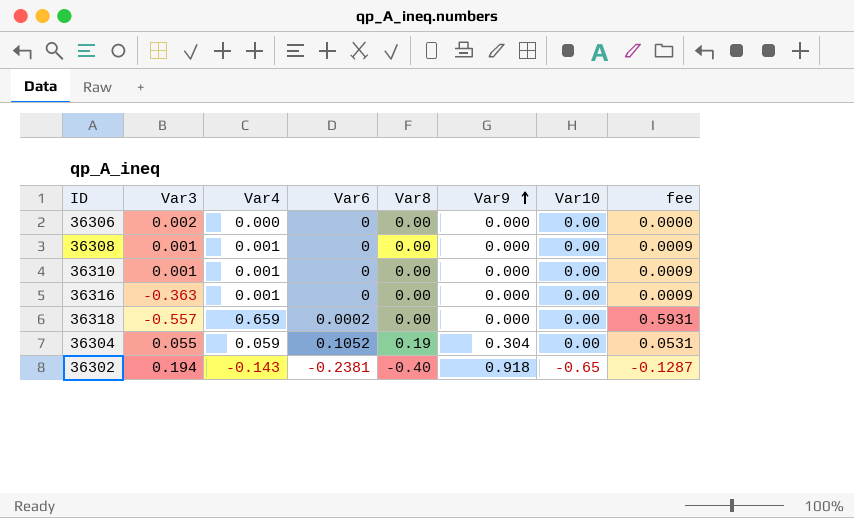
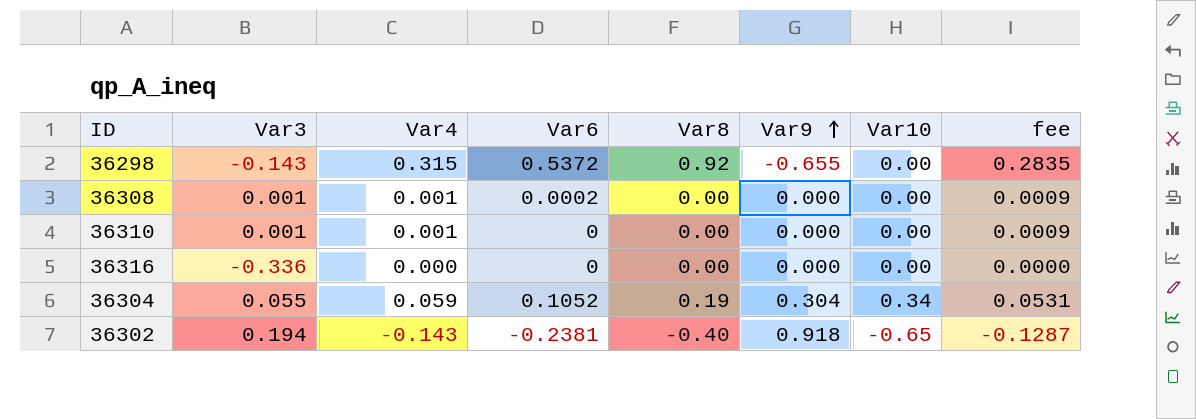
row 36306: 0.002 | 0.000 | 0 | 0.00 | 0.000 | 0.00 | 0.0000 -> none
row 36318: -0.557 | 0.659 | 0.0002 | 0.00 | 0.000 | 0.00 | 0.5931 -> none
row 36298: none -> -0.143 | 0.315 | 0.5372 | 0.92 | -0.655 | 0.00 | 0.2835
36308 | Var6: 0 -> 0.0002
36316 | Var3: -0.363 -> -0.336
36316 | Var4: 0.001 -> 0.000
36316 | fee: 0.0009 -> 0.0000
36304 | Var10: 0.00 -> 0.34

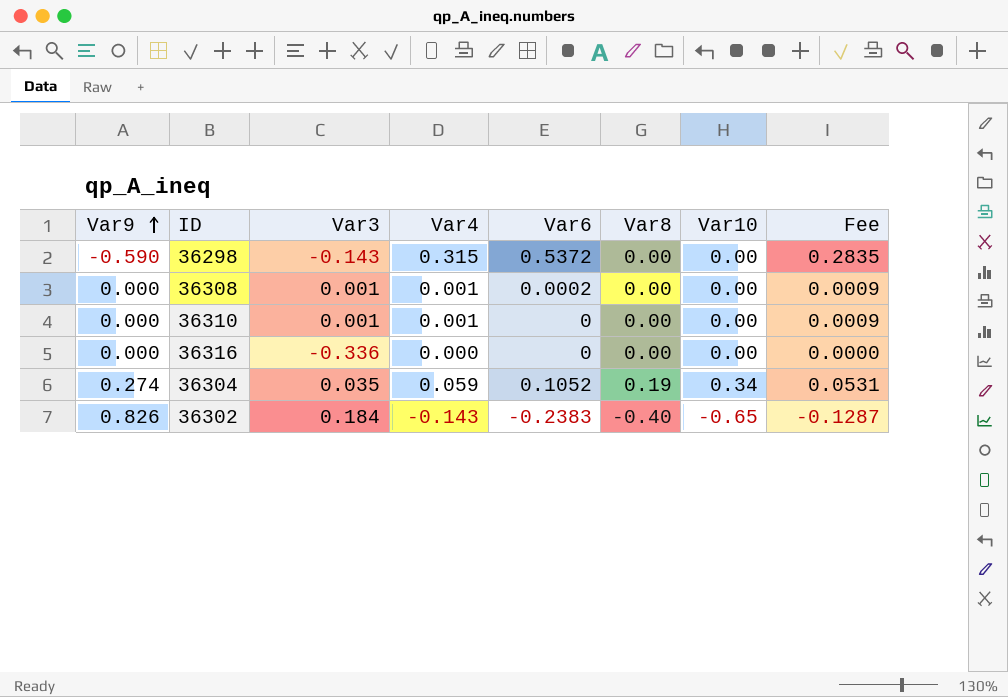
column Var9 | position: 6 -> 1
column name: fee -> Fee
36298 | Var9: -0.655 -> -0.590
36298 | Var8: 0.92 -> 0.00
36304 | Var9: 0.304 -> 0.274
36304 | Var3: 0.055 -> 0.035
36302 | Var9: 0.918 -> 0.826
36302 | Var3: 0.194 -> 0.184
36302 | Var6: -0.2381 -> -0.2383

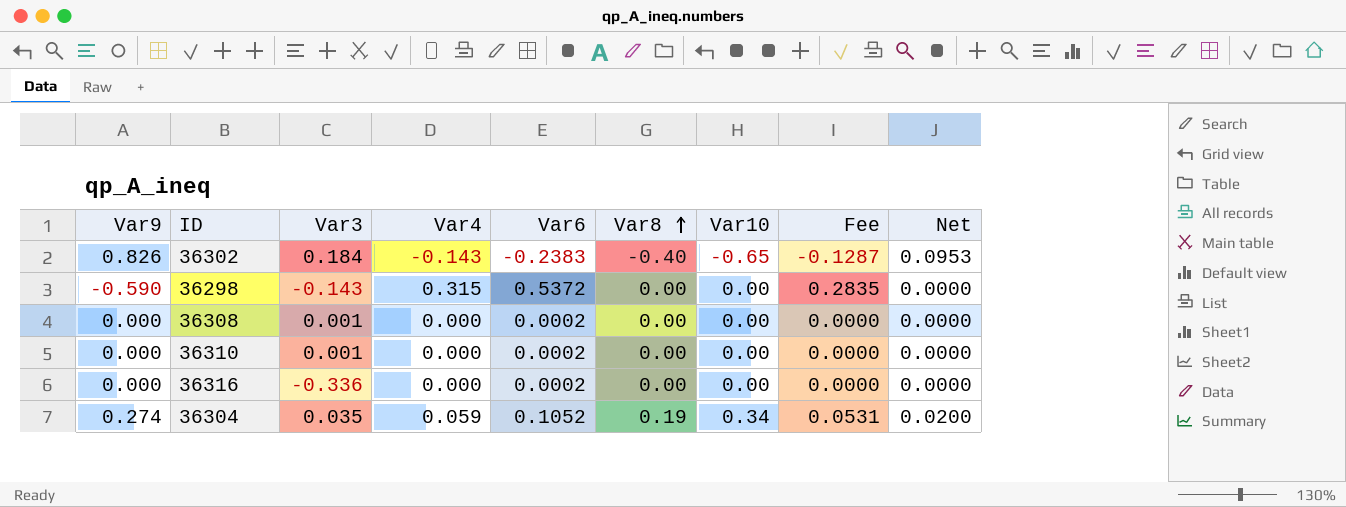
row order: Var9 ascending -> Var8 ascending
column Net | formula: none -> [Var6] * [Var8]
36308 | Var4: 0.001 -> 0.000
36308 | Fee: 0.0009 -> 0.0000
36310 | Var4: 0.001 -> 0.000
36310 | Var6: 0 -> 0.0002
36310 | Fee: 0.0009 -> 0.0000
36316 | Var6: 0 -> 0.0002

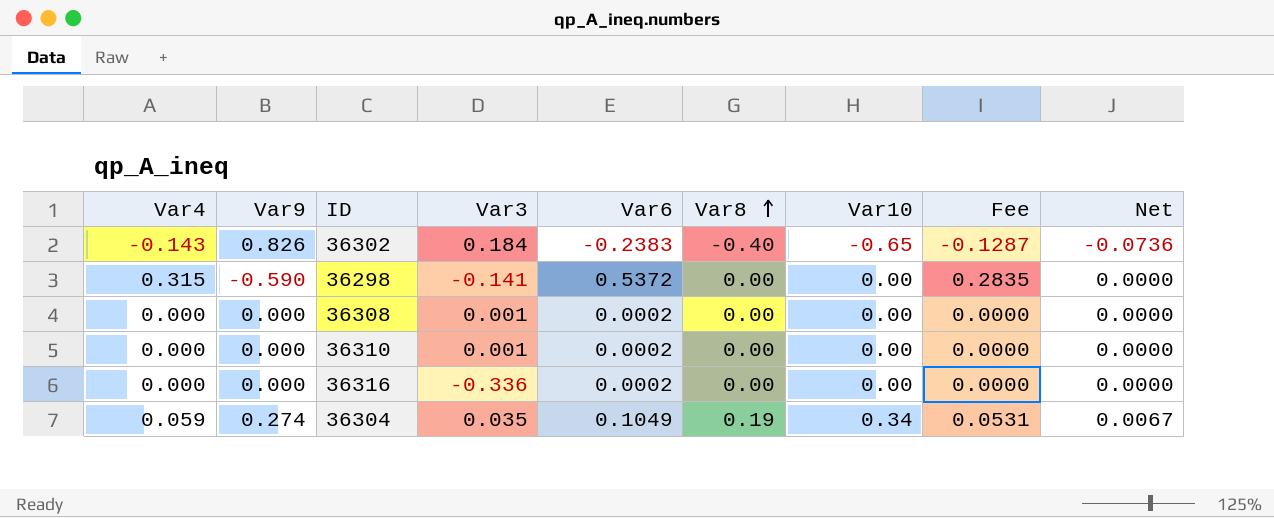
column Var4 | position: 4 -> 1
column Net | formula: [Var6] * [Var8] -> [Var3] * [Var8]
36298 | Var3: -0.143 -> -0.141
36304 | Var6: 0.1052 -> 0.1049

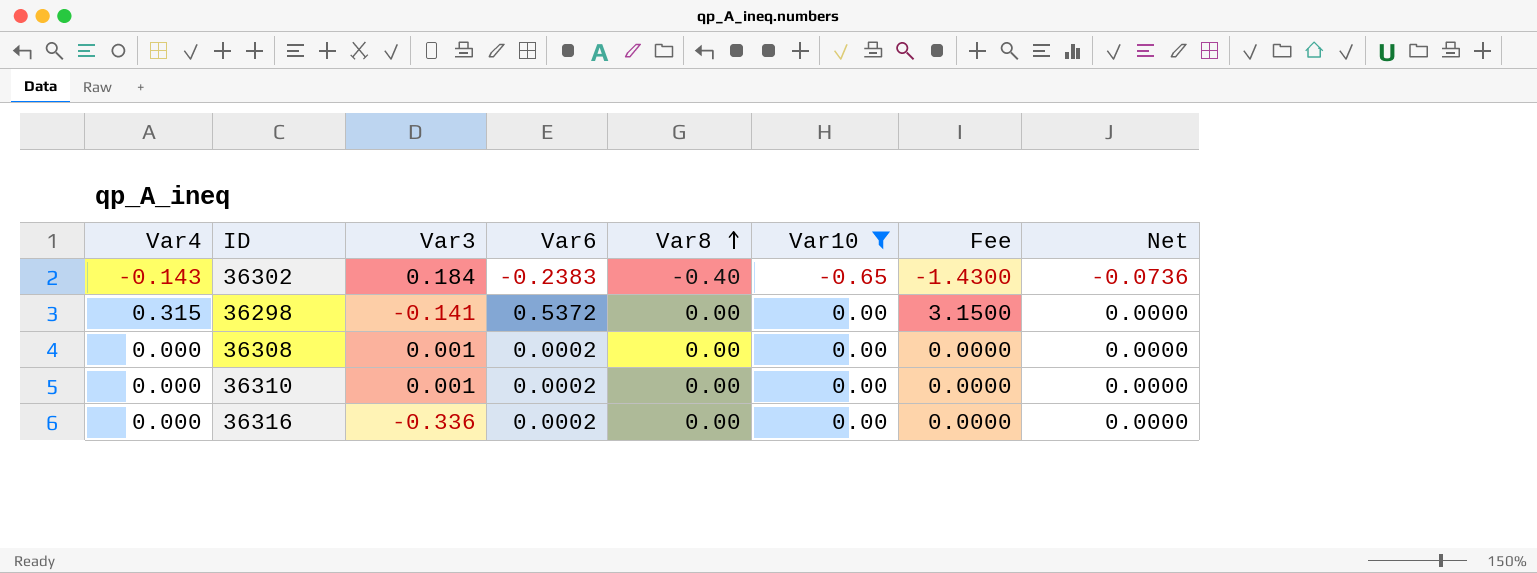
filter: none -> Var10 != 0.34
column Var9 | position: 2 -> none
column Fee | formula: [Var4] * 0.9 -> [Var4] * 10

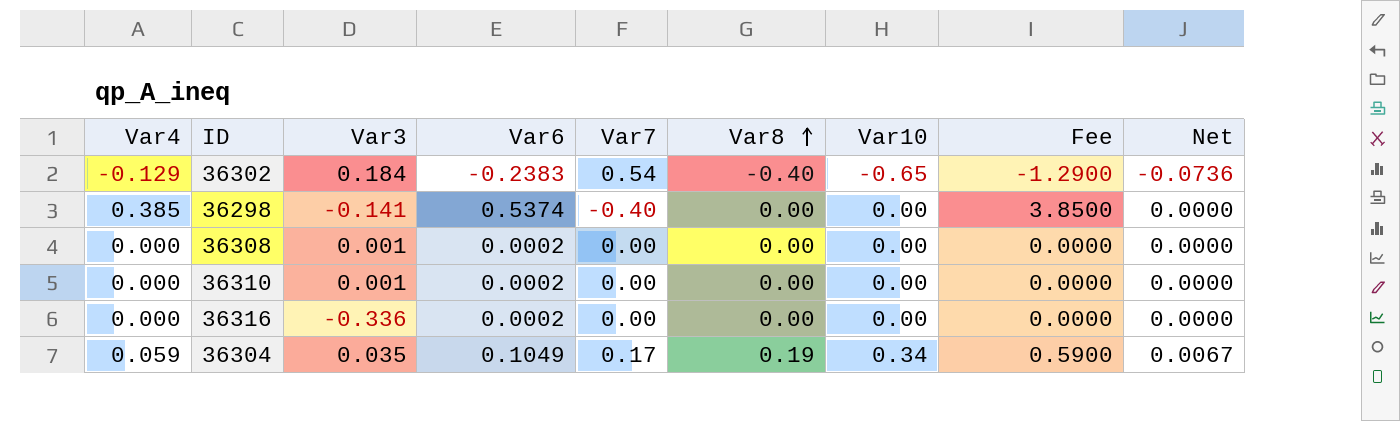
filter: Var10 != 0.34 -> none
column Var7 | position: none -> 5
36302 | Var4: -0.143 -> -0.129
36302 | Fee: -1.4300 -> -1.2900
36298 | Var4: 0.315 -> 0.385
36298 | Var6: 0.5372 -> 0.5374
36298 | Fee: 3.1500 -> 3.8500

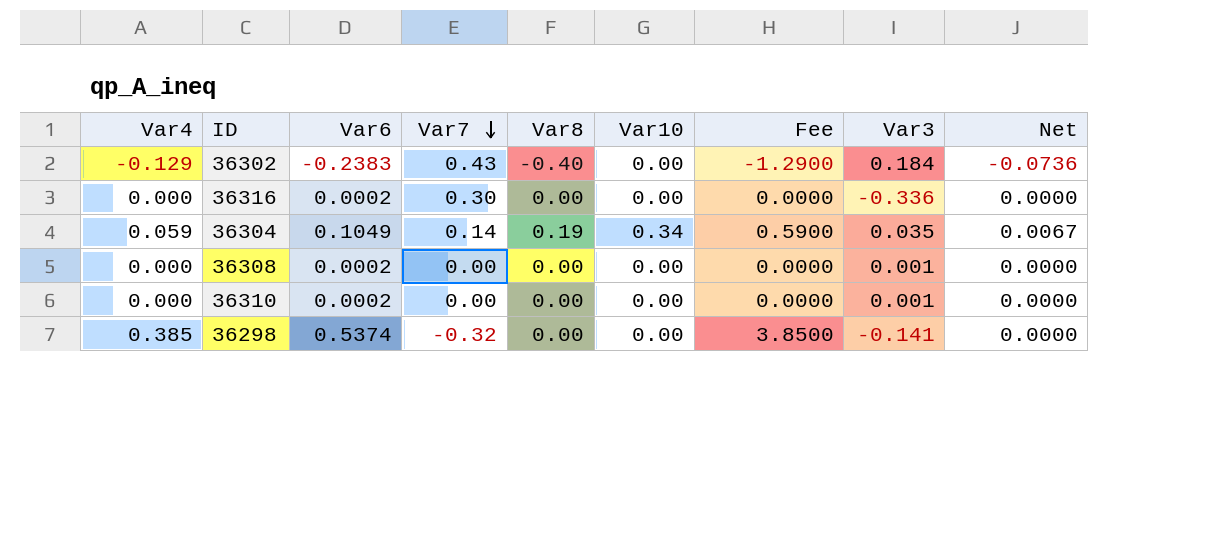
row order: Var8 ascending -> Var7 descending
column Var3 | position: 3 -> 8
36302 | Var7: 0.54 -> 0.43
36302 | Var10: -0.65 -> 0.00
36316 | Var7: 0.00 -> 0.30
36304 | Var7: 0.17 -> 0.14
36298 | Var7: -0.40 -> -0.32

